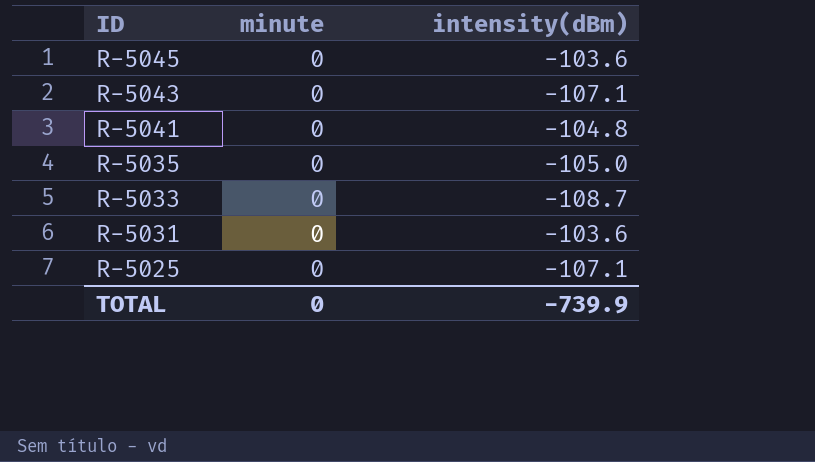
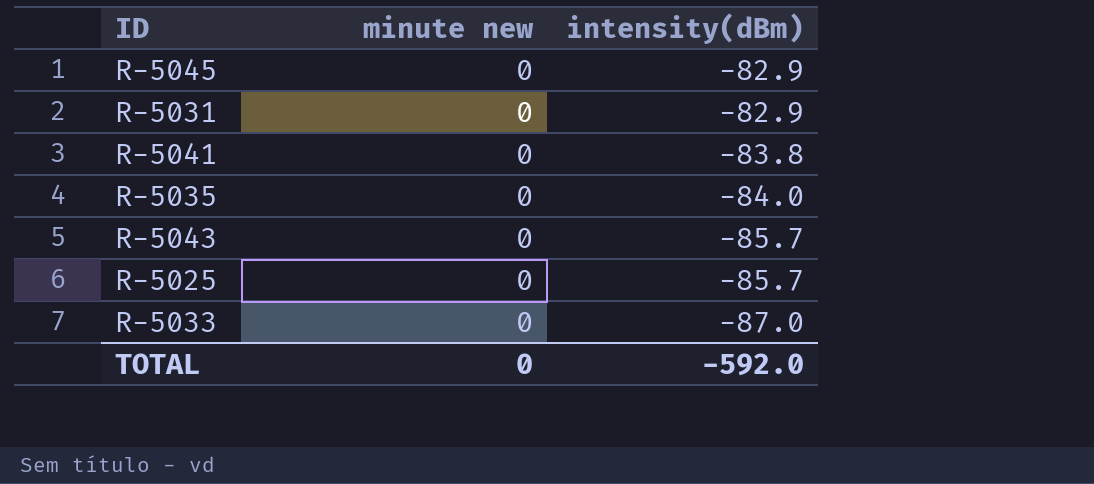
row order: ID descending -> intensity(dBm) descending
column name: minute -> minute new
R-5045 | intensity(dBm): -103.6 -> -82.9
R-5031 | intensity(dBm): -103.6 -> -82.9
R-5041 | intensity(dBm): -104.8 -> -83.8
R-5035 | intensity(dBm): -105.0 -> -84.0
R-5043 | intensity(dBm): -107.1 -> -85.7
R-5025 | intensity(dBm): -107.1 -> -85.7
R-5033 | intensity(dBm): -108.7 -> -87.0
TOTAL | intensity(dBm): -739.9 -> -592.0

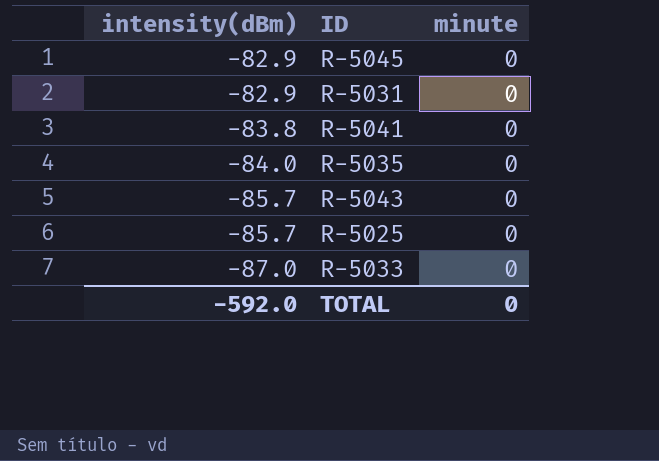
column intensity(dBm) | position: 3 -> 1
column name: minute new -> minute

